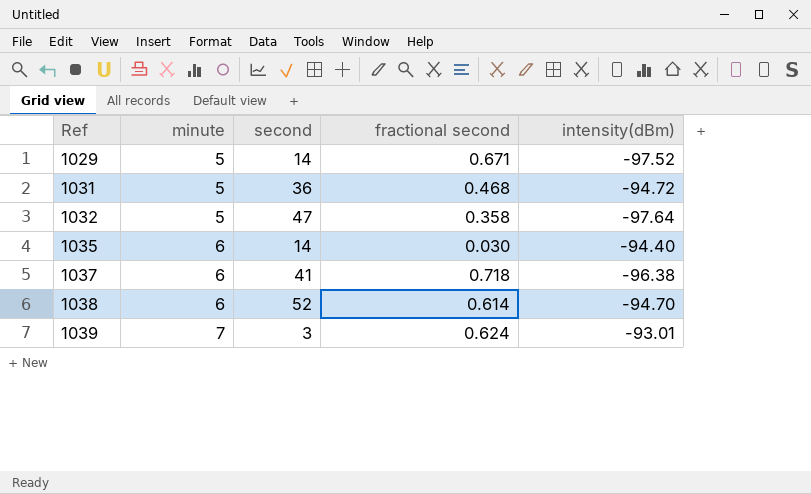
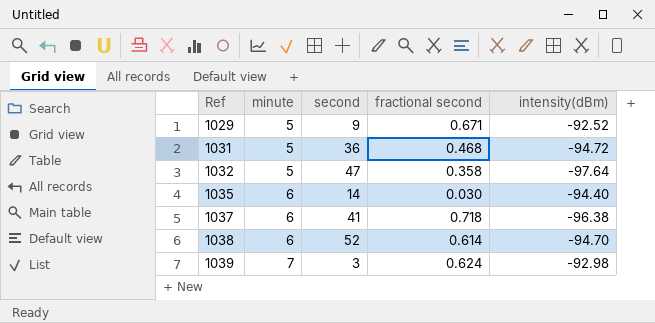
1029 | second: 14 -> 9
1029 | intensity(dBm): -97.52 -> -92.52
1039 | intensity(dBm): -93.01 -> -92.98

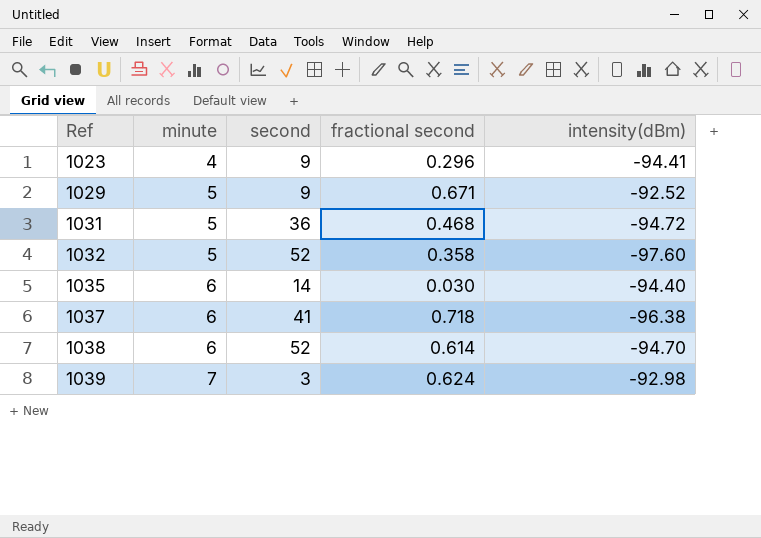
row 1023: none -> 4 | 9 | 0.296 | -94.41
1032 | second: 47 -> 52
1032 | intensity(dBm): -97.64 -> -97.60

